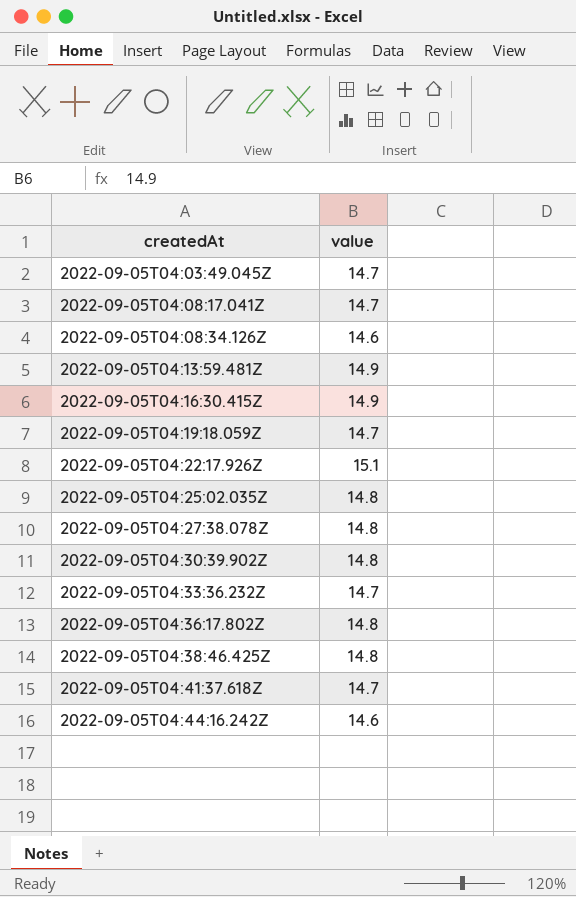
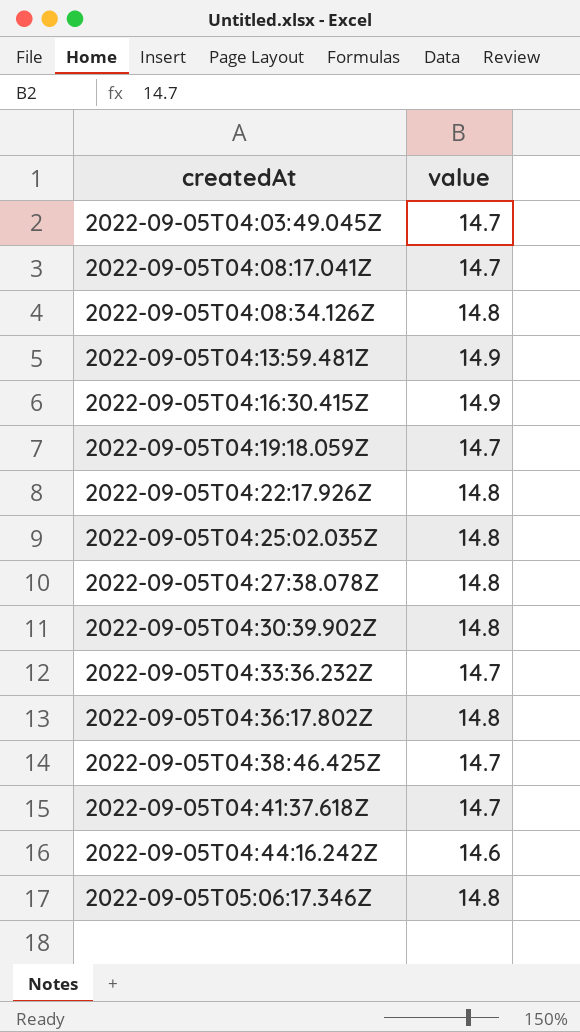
2022-09-05T04:08:34.126Z | value: 14.6 -> 14.8
2022-09-05T04:22:17.926Z | value: 15.1 -> 14.8
2022-09-05T04:38:46.425Z | value: 14.8 -> 14.7
row 2022-09-05T05:06:17.346Z: none -> 14.8

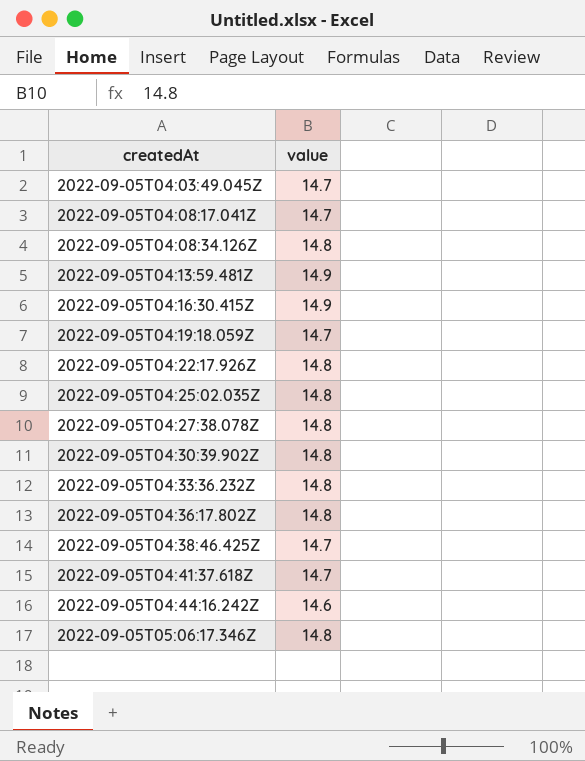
2022-09-05T04:33:36.232Z | value: 14.7 -> 14.8

